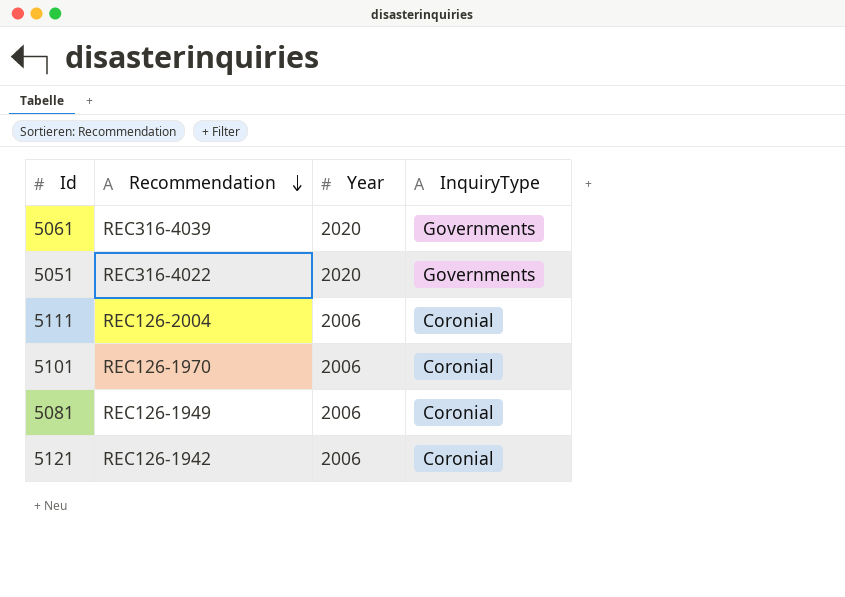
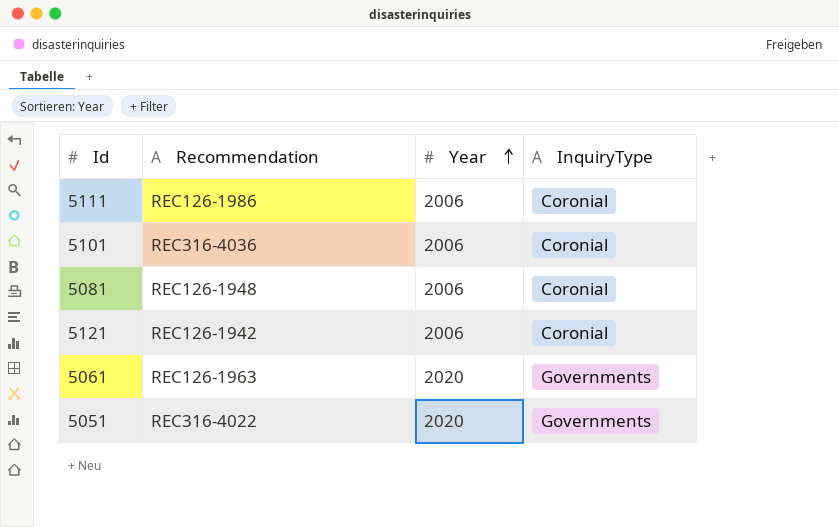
row order: Recommendation descending -> Year ascending
5111 | Recommendation: REC126-2004 -> REC126-1986
5101 | Recommendation: REC126-1970 -> REC316-4036
5081 | Recommendation: REC126-1949 -> REC126-1948
5061 | Recommendation: REC316-4039 -> REC126-1963

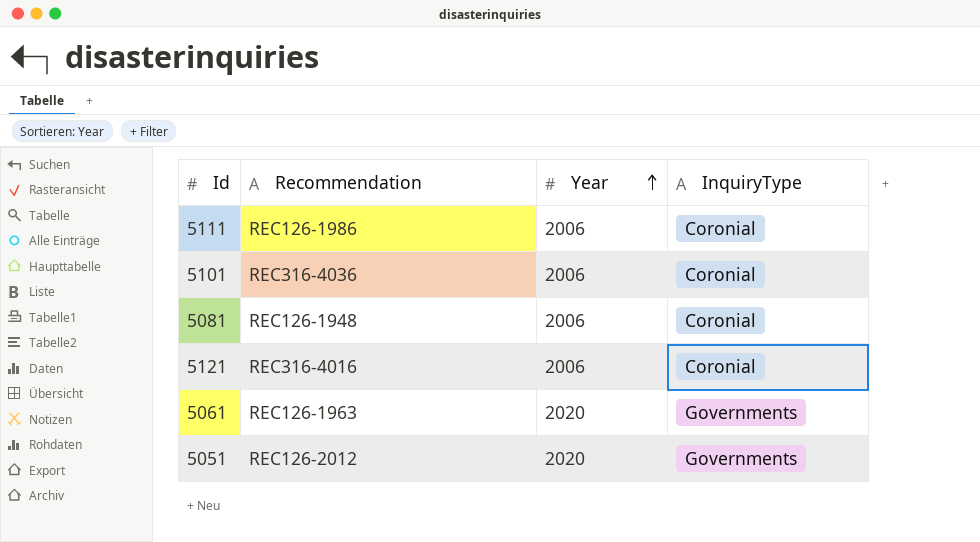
5121 | Recommendation: REC126-1942 -> REC316-4016
5051 | Recommendation: REC316-4022 -> REC126-2012

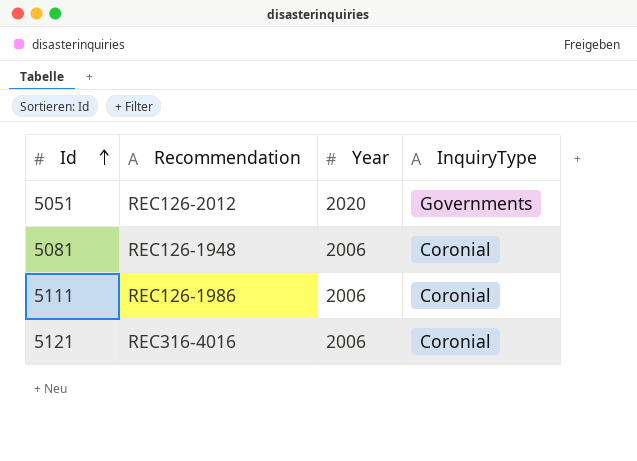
row order: Year ascending -> Id ascending
row 5101: REC316-4036 | 2006 | Coronial -> none
row 5061: REC126-1963 | 2020 | Governments -> none

